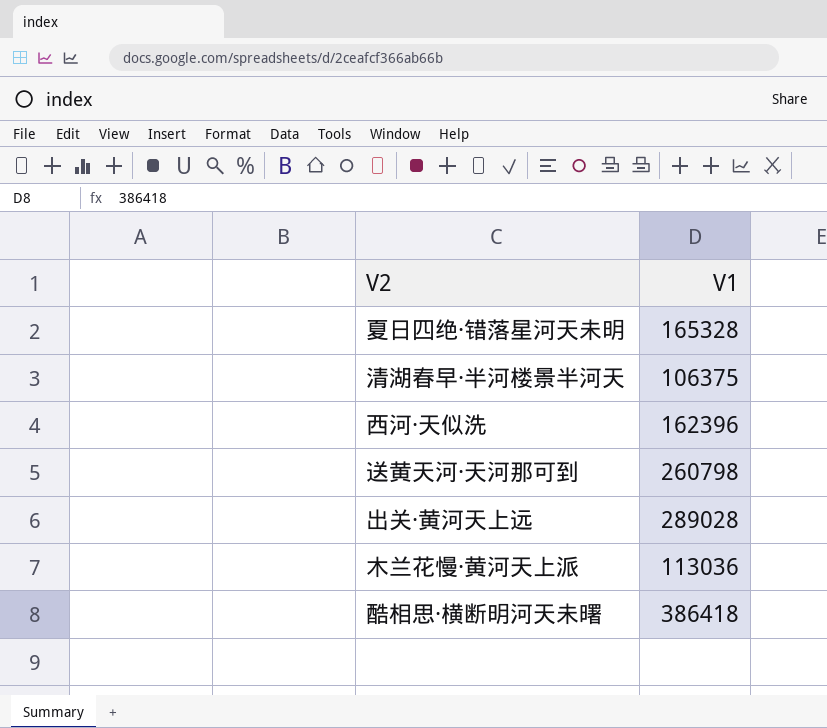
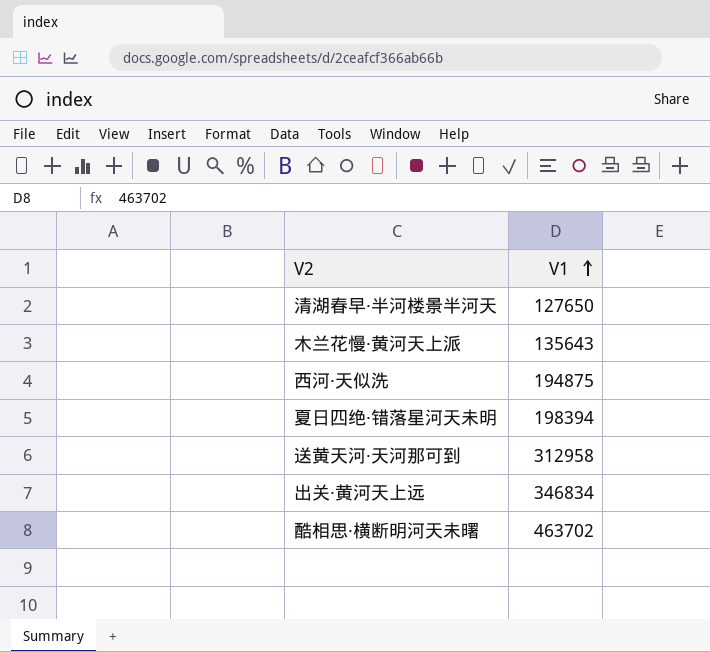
row order: none -> V1 ascending
清湖春早·半河楼景半河天 | V1: 106375 -> 127650
木兰花慢·黄河天上派 | V1: 113036 -> 135643
西河·天似洗 | V1: 162396 -> 194875
夏日四绝·错落星河天未明 | V1: 165328 -> 198394
送黄天河·天河那可到 | V1: 260798 -> 312958
出关·黄河天上远 | V1: 289028 -> 346834
酷相思·横断明河天未曙 | V1: 386418 -> 463702

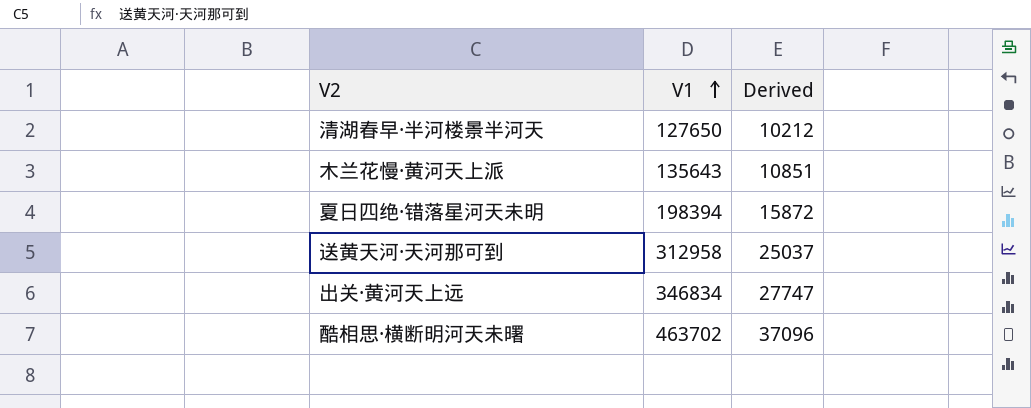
column Derived | formula: none -> [V1] * 0.08
row 西河·天似洗: 194875 -> none

